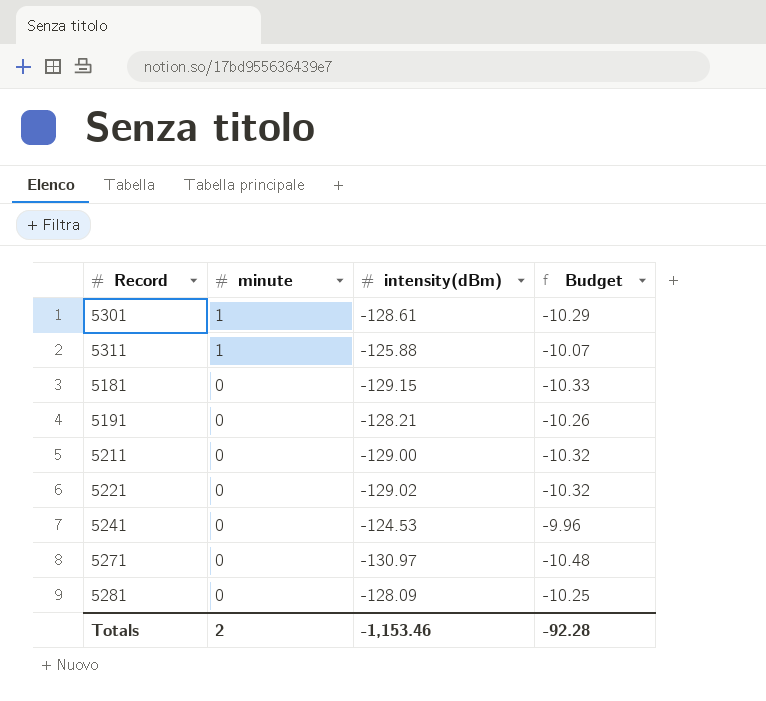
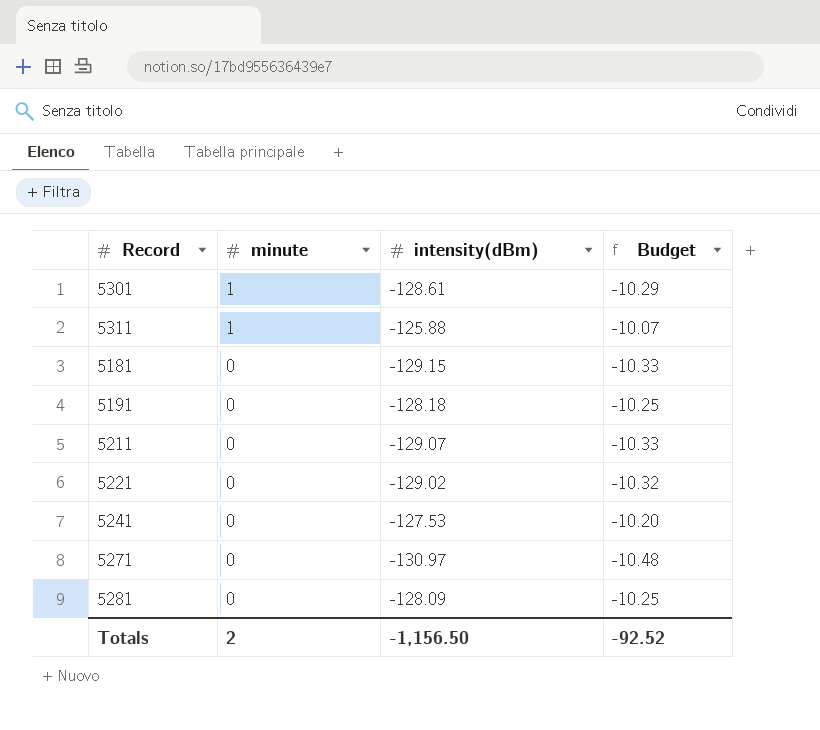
5191 | intensity(dBm): -128.21 -> -128.18
5191 | Budget: -10.26 -> -10.25
5211 | intensity(dBm): -129.00 -> -129.07
5211 | Budget: -10.32 -> -10.33
5241 | intensity(dBm): -124.53 -> -127.53
5241 | Budget: -9.96 -> -10.20
Totals | intensity(dBm): -1,153.46 -> -1,156.50
Totals | Budget: -92.28 -> -92.52

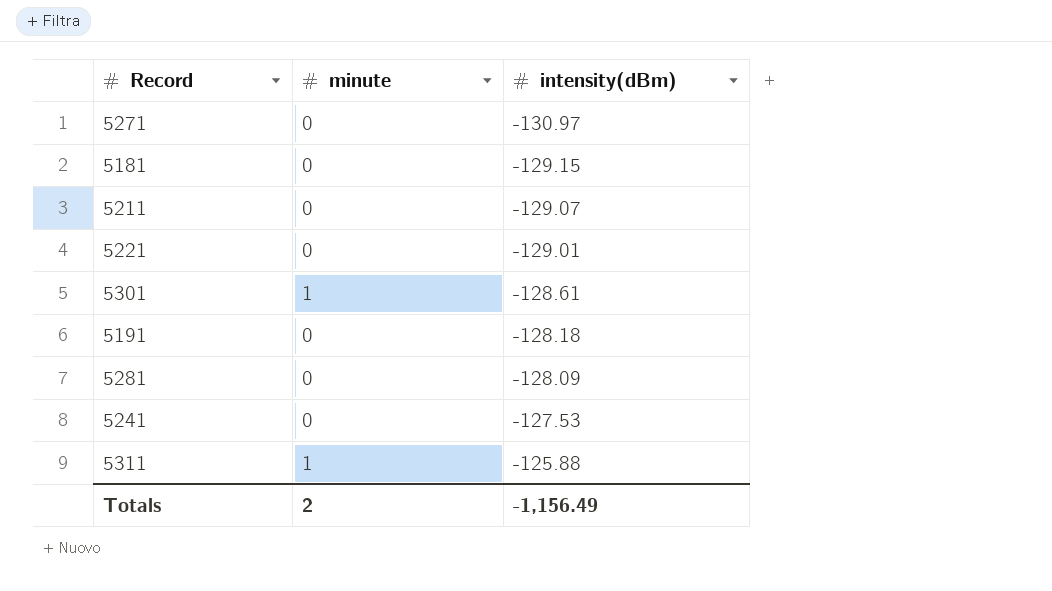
row order: minute descending -> intensity(dBm) ascending
column Budget | formula: [intensity(dBm)] * 0.08 -> none
5221 | intensity(dBm): -129.02 -> -129.01
Totals | intensity(dBm): -1,156.50 -> -1,156.49

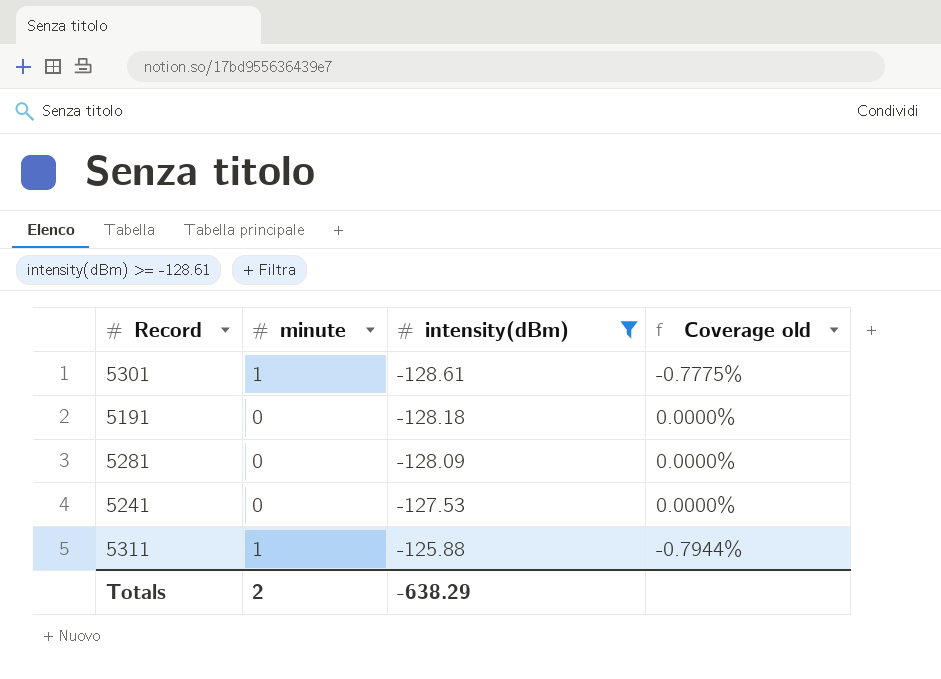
filter: none -> intensity(dBm) >= -128.61
column Coverage old | formula: none -> [minute] / [intensity(dBm)]
Totals | intensity(dBm): -1,156.49 -> -638.29

